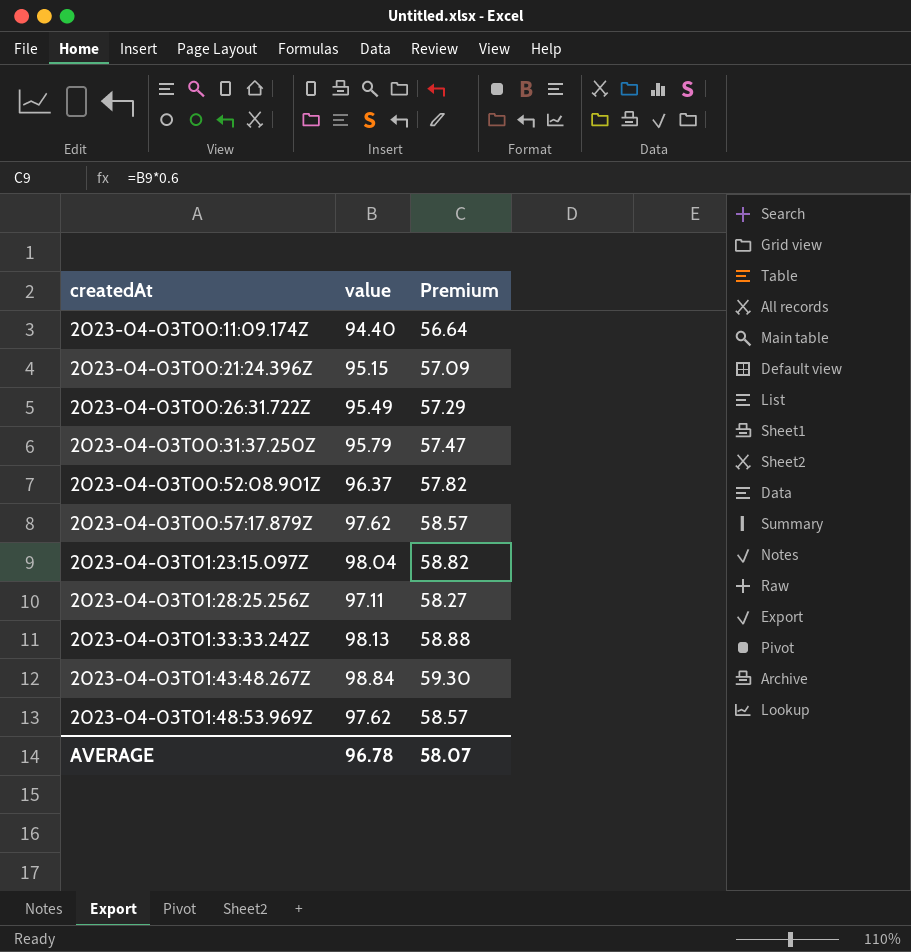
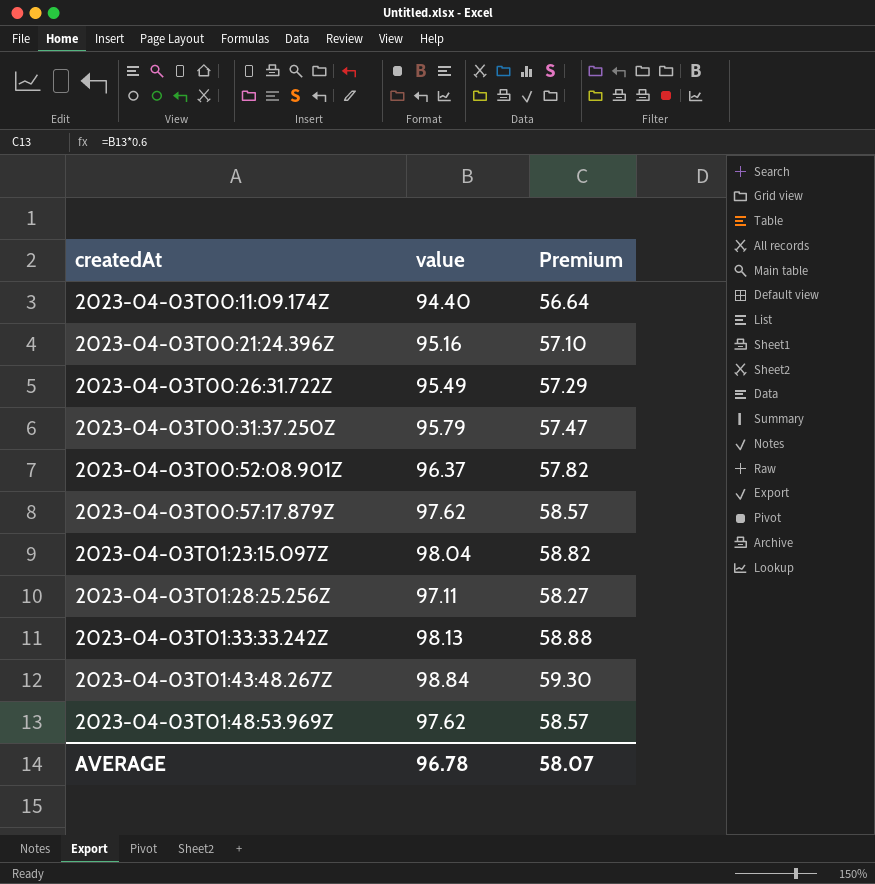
2023-04-03T00:21:24.396Z | value: 95.15 -> 95.16
2023-04-03T00:21:24.396Z | Premium: 57.09 -> 57.10

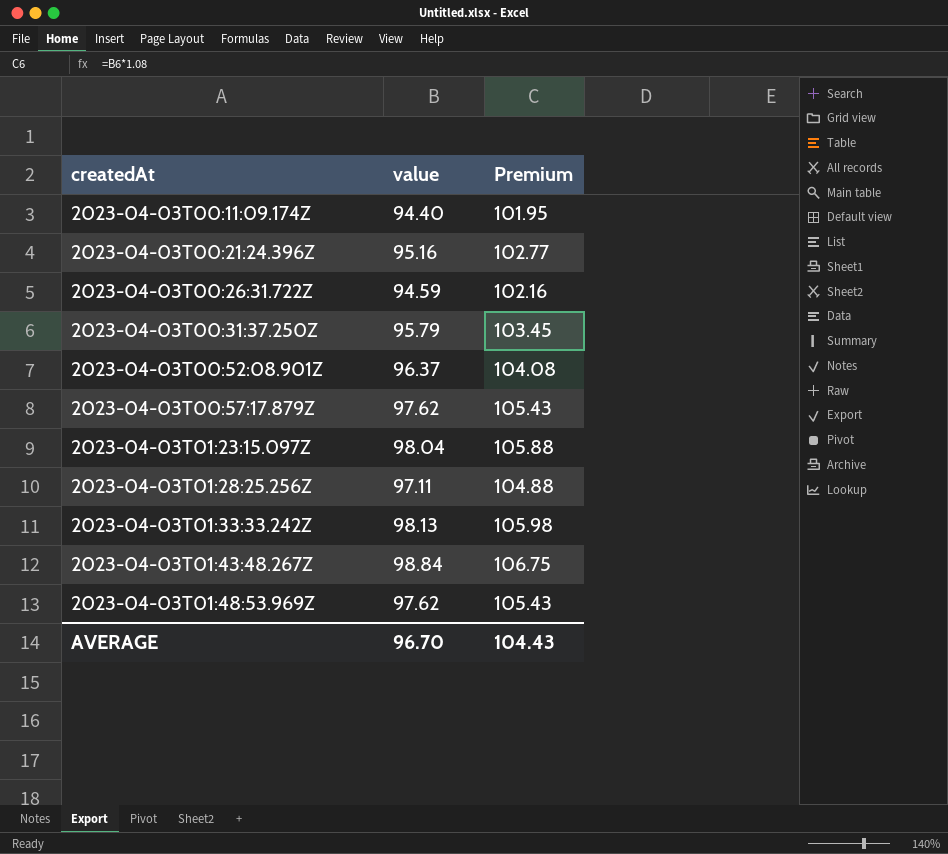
column Premium | formula: [value] * 0.6 -> [value] * 1.08
2023-04-03T00:26:31.722Z | value: 95.49 -> 94.59
AVERAGE | value: 96.78 -> 96.70
AVERAGE | Premium: 58.07 -> 104.43

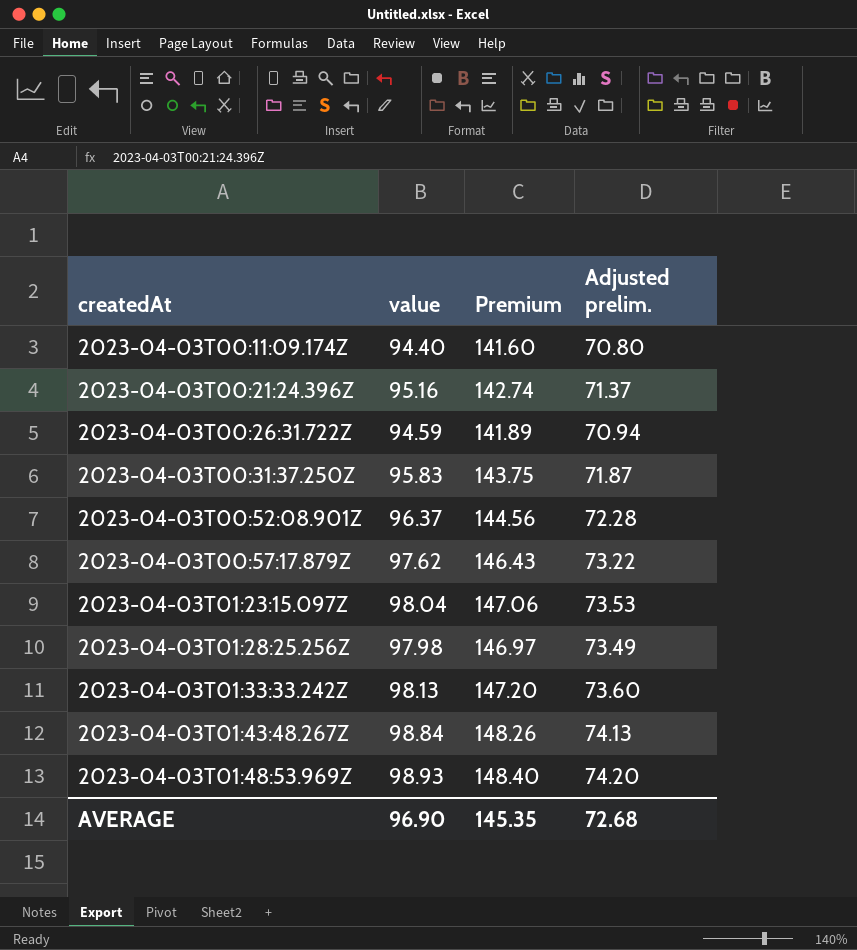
column Premium | formula: [value] * 1.08 -> [value] * 1.5
column Adjusted prelim. | formula: none -> [value] * 0.75
2023-04-03T00:31:37.250Z | value: 95.79 -> 95.83
2023-04-03T01:28:25.256Z | value: 97.11 -> 97.98
2023-04-03T01:48:53.969Z | value: 97.62 -> 98.93
AVERAGE | value: 96.70 -> 96.90
AVERAGE | Premium: 104.43 -> 145.35

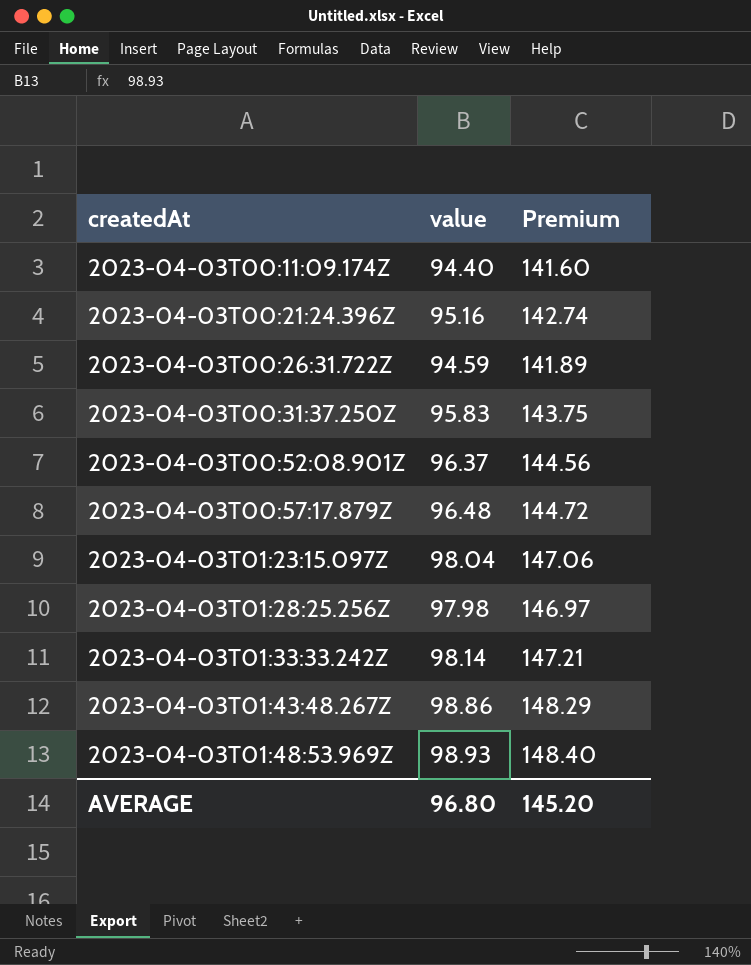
column Adjusted prelim. | formula: [value] * 0.75 -> none
2023-04-03T00:57:17.879Z | value: 97.62 -> 96.48
2023-04-03T00:57:17.879Z | Premium: 146.43 -> 144.72
2023-04-03T01:33:33.242Z | value: 98.13 -> 98.14
2023-04-03T01:33:33.242Z | Premium: 147.20 -> 147.21
2023-04-03T01:43:48.267Z | value: 98.84 -> 98.86
2023-04-03T01:43:48.267Z | Premium: 148.26 -> 148.29
AVERAGE | value: 96.90 -> 96.80
AVERAGE | Premium: 145.35 -> 145.20

